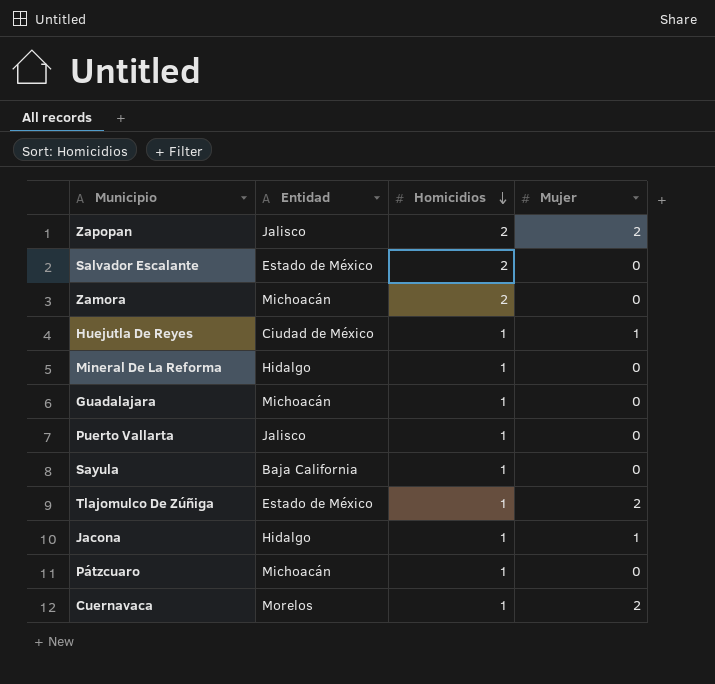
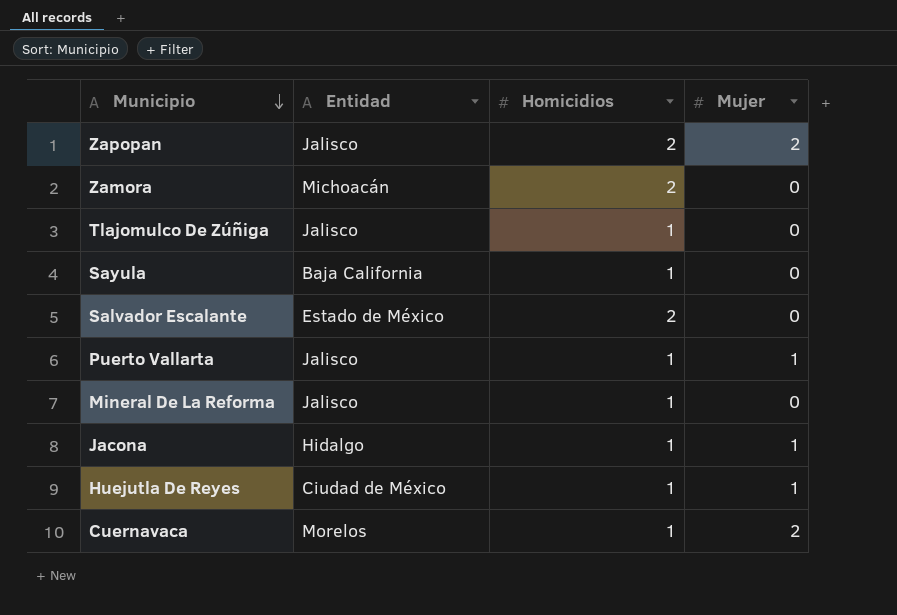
row order: Homicidios descending -> Municipio descending
row Guadalajara: Michoacán | 1 | 0 -> none
row Pátzcuaro: Michoacán | 1 | 0 -> none
Tlajomulco De Zúñiga | Entidad: Estado de México -> Jalisco
Tlajomulco De Zúñiga | Mujer: 2 -> 0
Puerto Vallarta | Mujer: 0 -> 1
Mineral De La Reforma | Entidad: Hidalgo -> Jalisco

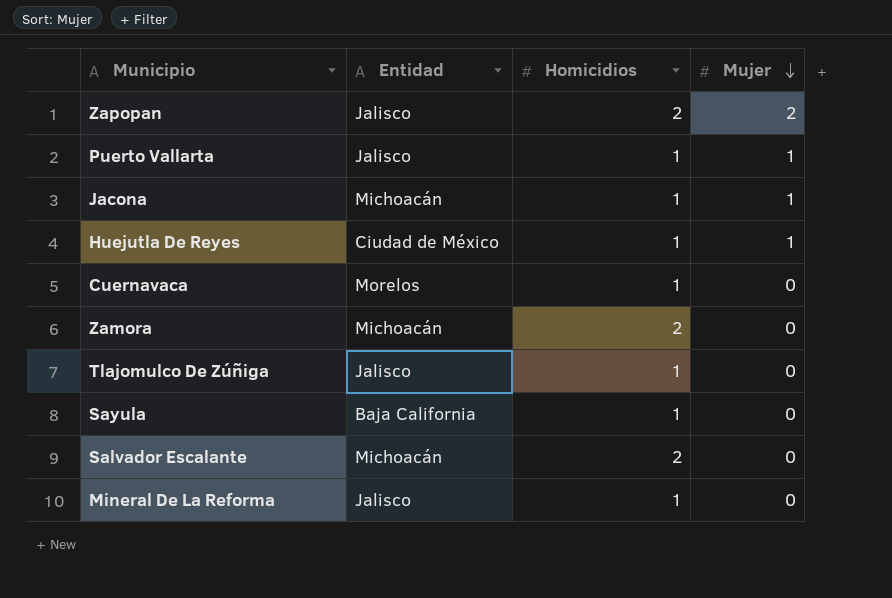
row order: Municipio descending -> Mujer descending
Jacona | Entidad: Hidalgo -> Michoacán
Cuernavaca | Mujer: 2 -> 0
Salvador Escalante | Entidad: Estado de México -> Michoacán

